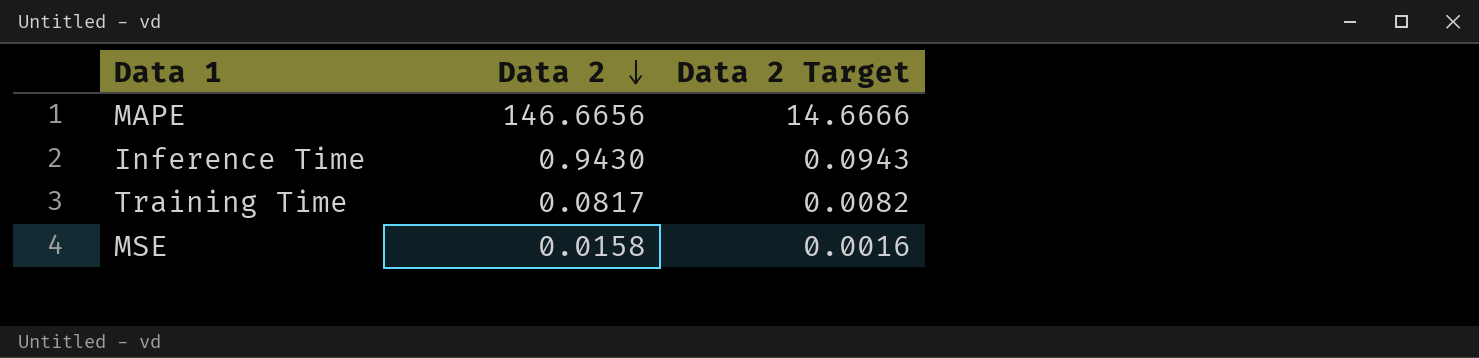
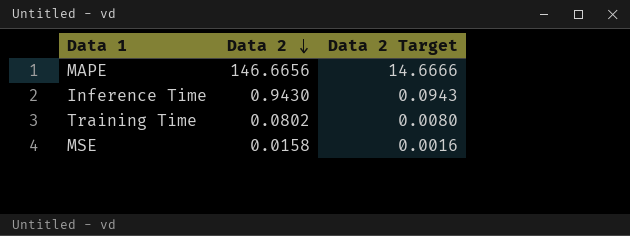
Training Time | Data 2: 0.0817 -> 0.0802
Training Time | Data 2 Target: 0.0082 -> 0.0080

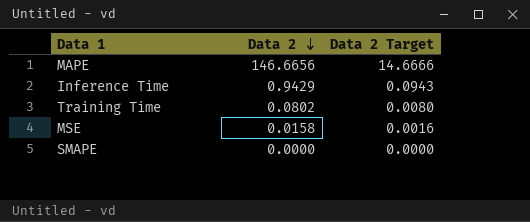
Inference Time | Data 2: 0.9430 -> 0.9429
row SMAPE: none -> 0.0000 | 0.0000

